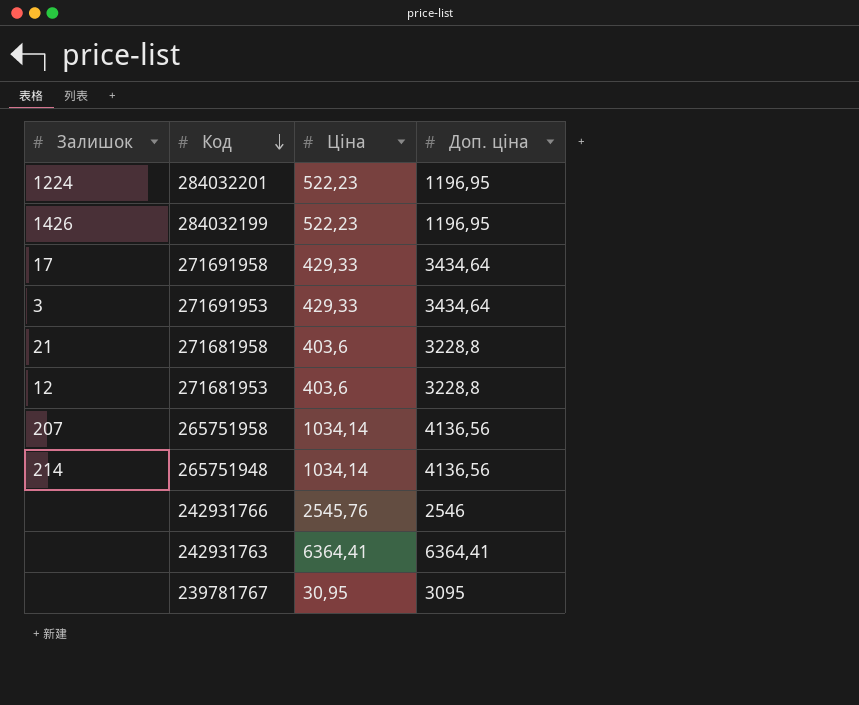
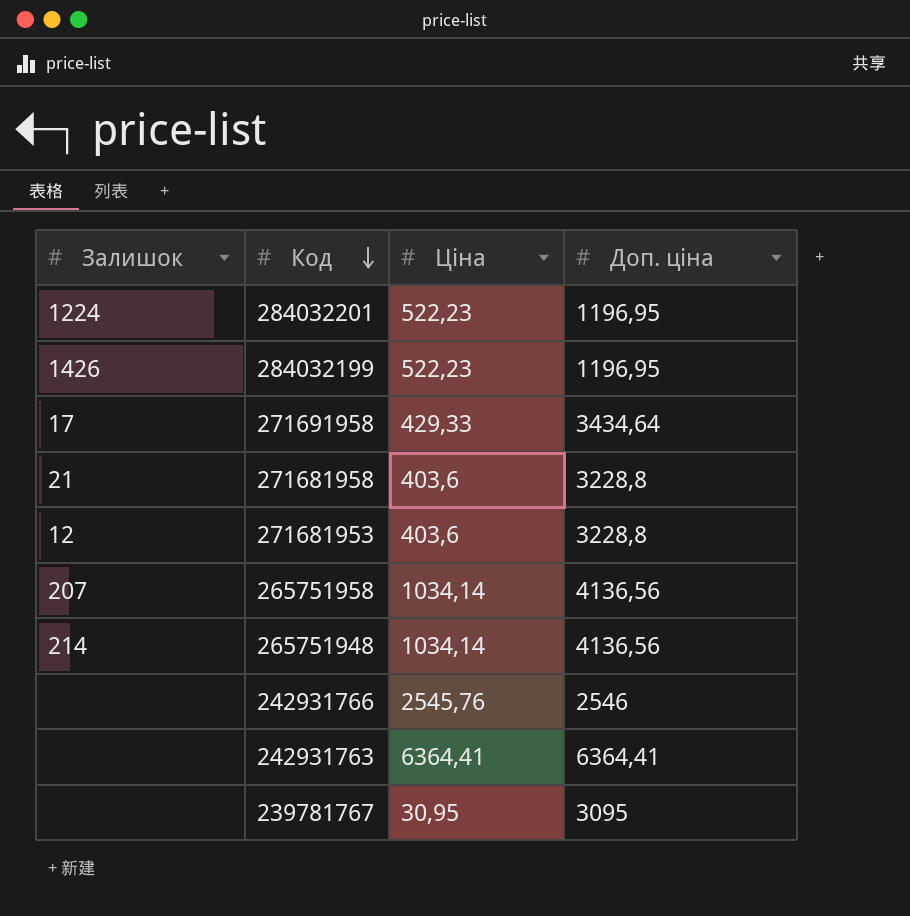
row 271691953: 3 | 429,33 | 3434,64 -> none

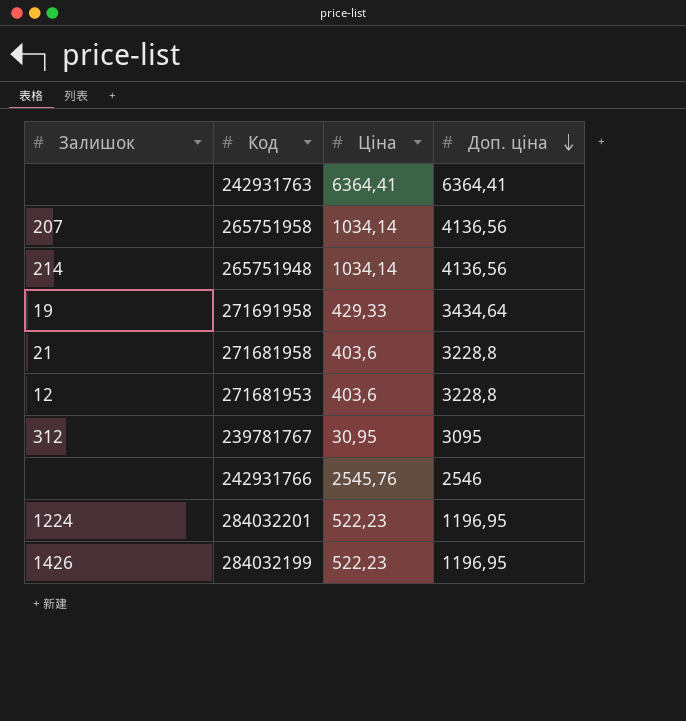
row order: Код descending -> Доп. ціна descending
271691958 | Залишок: 17 -> 19
239781767 | Залишок: none -> 312

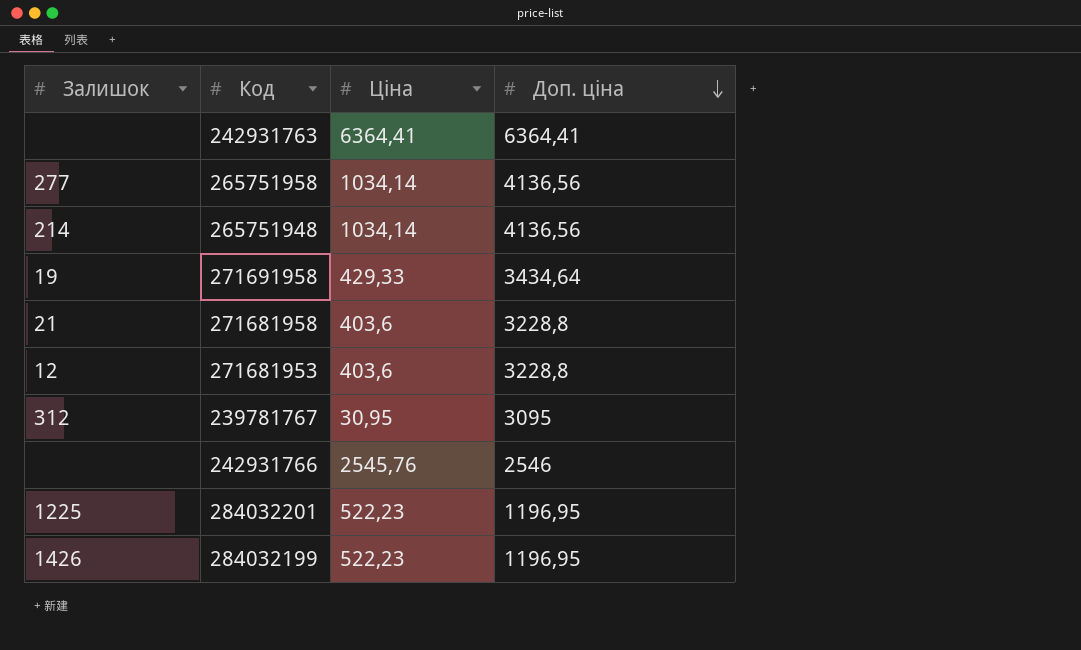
265751958 | Залишок: 207 -> 277
284032201 | Залишок: 1224 -> 1225

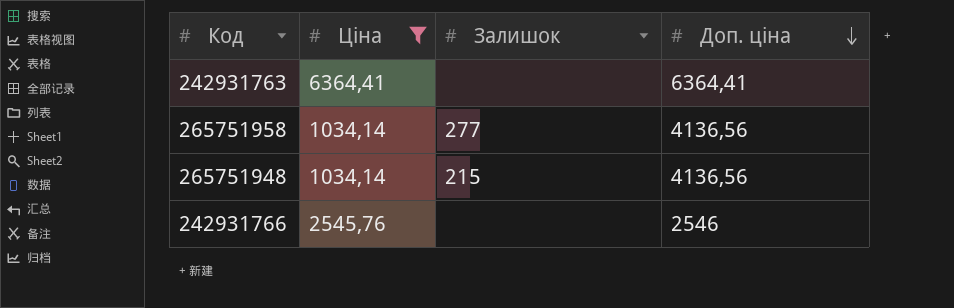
filter: none -> Ціна >= 1034,14
column Залишок | position: 1 -> 3
265751948 | Залишок: 214 -> 215

